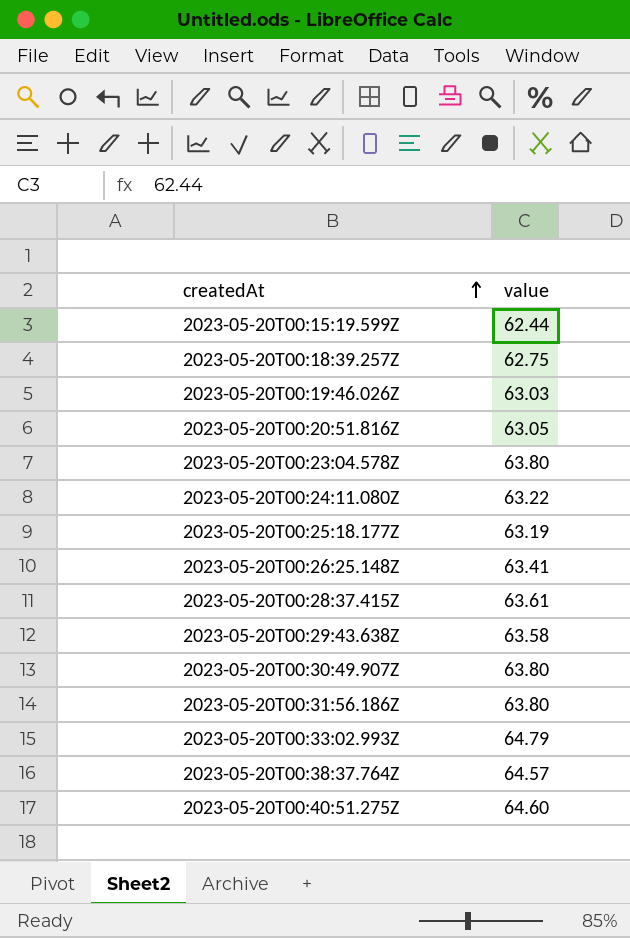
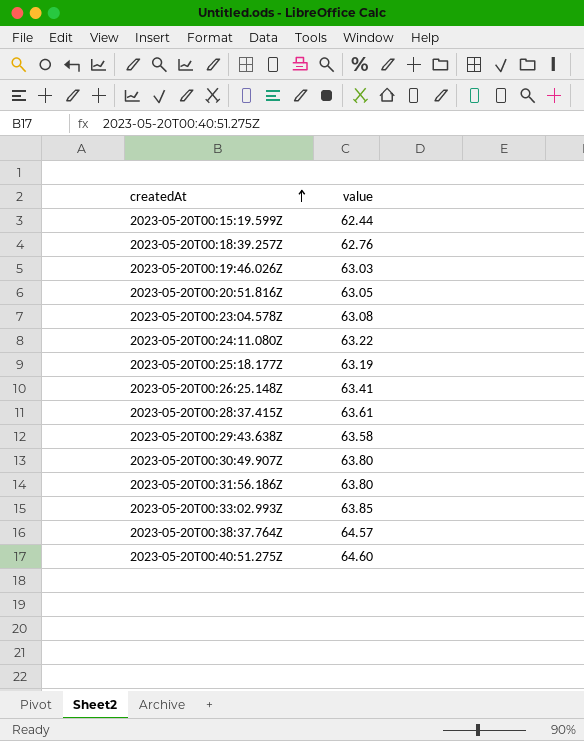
2023-05-20T00:18:39.257Z | value: 62.75 -> 62.76
2023-05-20T00:23:04.578Z | value: 63.80 -> 63.08
2023-05-20T00:33:02.993Z | value: 64.79 -> 63.85

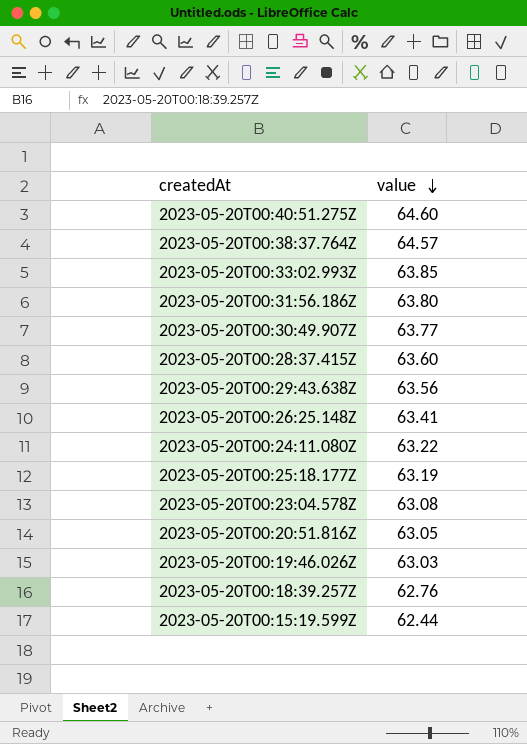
row order: createdAt ascending -> value descending
2023-05-20T00:30:49.907Z | value: 63.80 -> 63.77
2023-05-20T00:28:37.415Z | value: 63.61 -> 63.60
2023-05-20T00:29:43.638Z | value: 63.58 -> 63.56

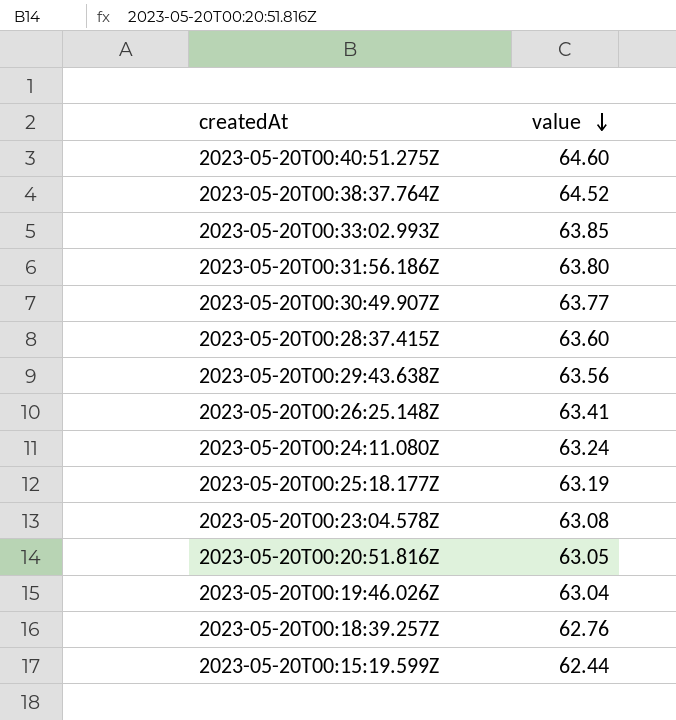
2023-05-20T00:38:37.764Z | value: 64.57 -> 64.52
2023-05-20T00:24:11.080Z | value: 63.22 -> 63.24
2023-05-20T00:19:46.026Z | value: 63.03 -> 63.04

